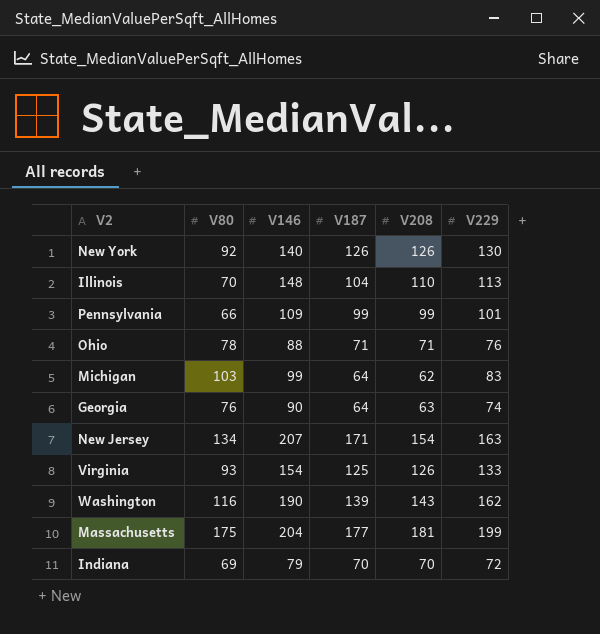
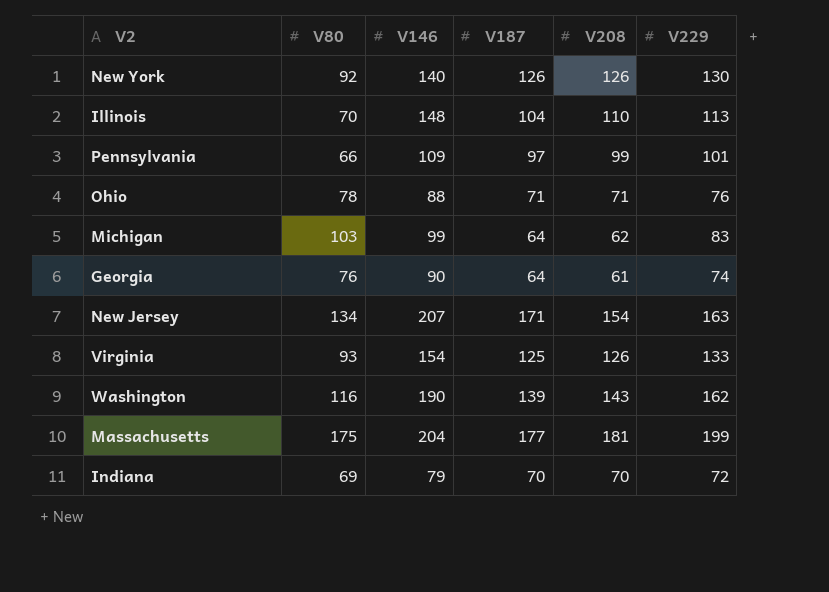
Pennsylvania | V187: 99 -> 97
Georgia | V208: 63 -> 61

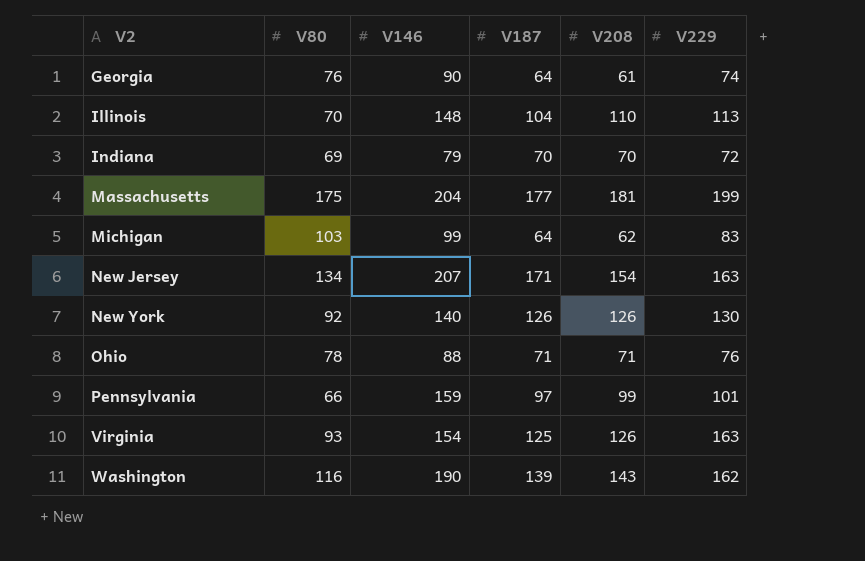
row order: none -> V2 ascending
Pennsylvania | V146: 109 -> 159
Virginia | V229: 133 -> 163

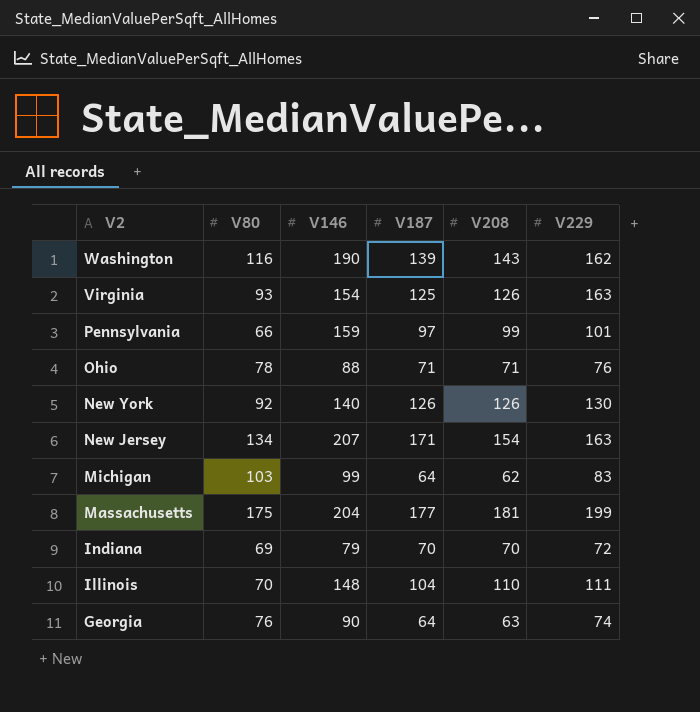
row order: V2 ascending -> V2 descending
Illinois | V229: 113 -> 111
Georgia | V208: 61 -> 63

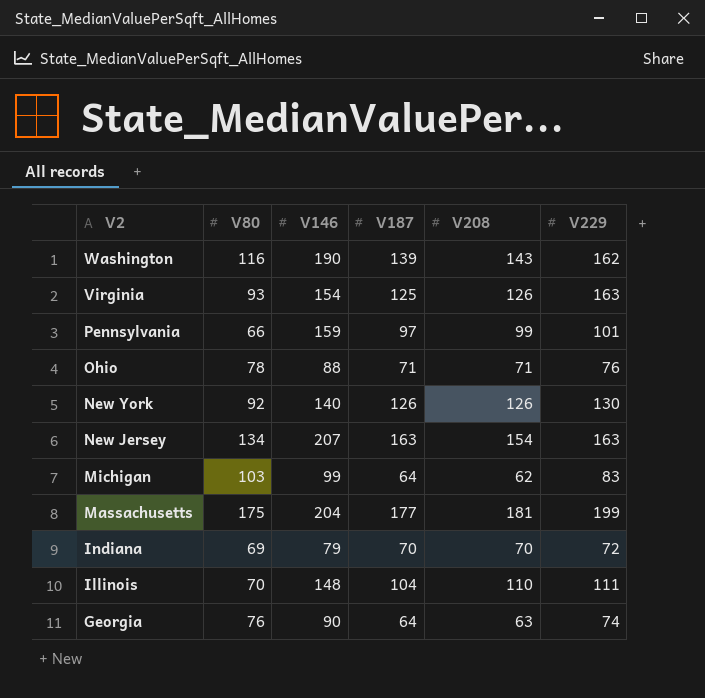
New Jersey | V187: 171 -> 163

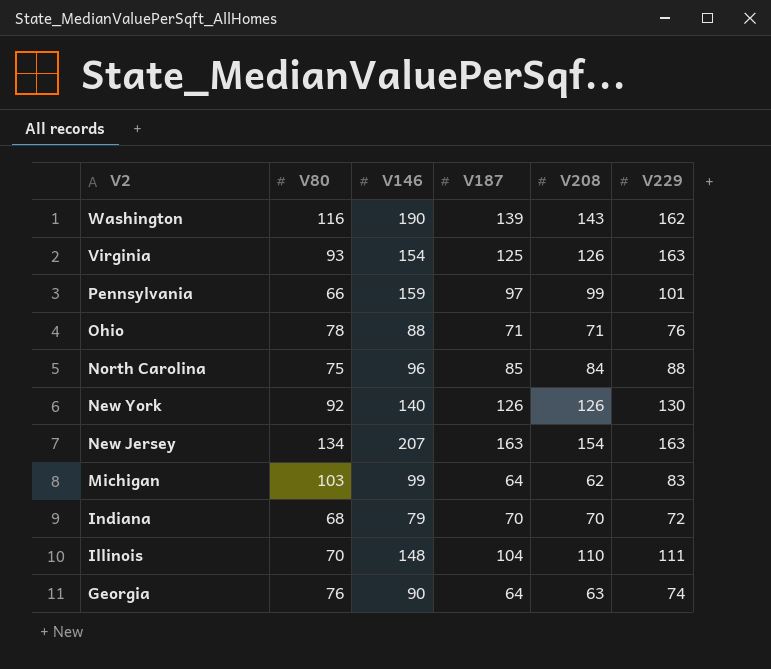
row Massachusetts: 175 | 204 | 177 | 181 | 199 -> none
row North Carolina: none -> 75 | 96 | 85 | 84 | 88
Indiana | V80: 69 -> 68

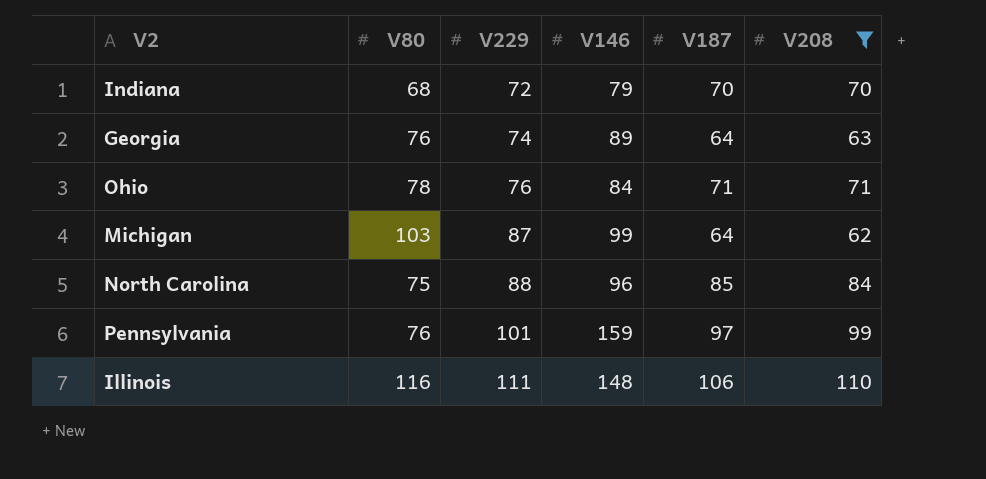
filter: none -> V208 <= 110
row order: V2 descending -> V229 ascending
column V229 | position: 6 -> 3
Georgia | V146: 90 -> 89
Ohio | V146: 88 -> 84
Michigan | V229: 83 -> 87
Pennsylvania | V80: 66 -> 76
Illinois | V80: 70 -> 116
Illinois | V187: 104 -> 106

